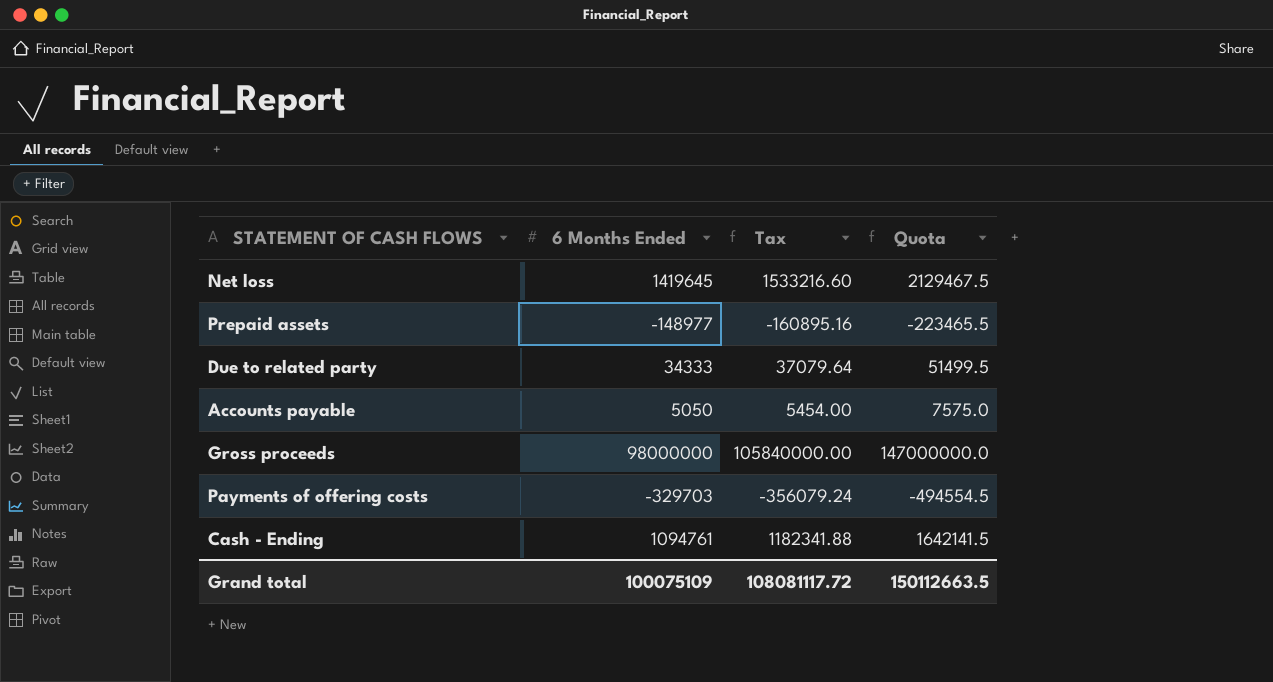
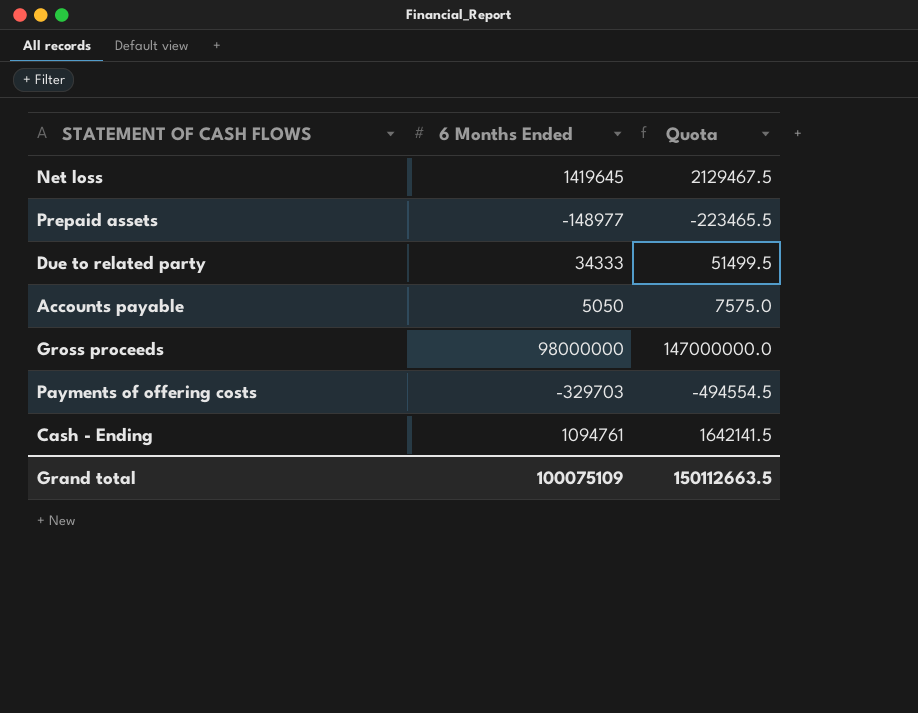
column Tax | formula: [6 Months Ended] * 1.08 -> none

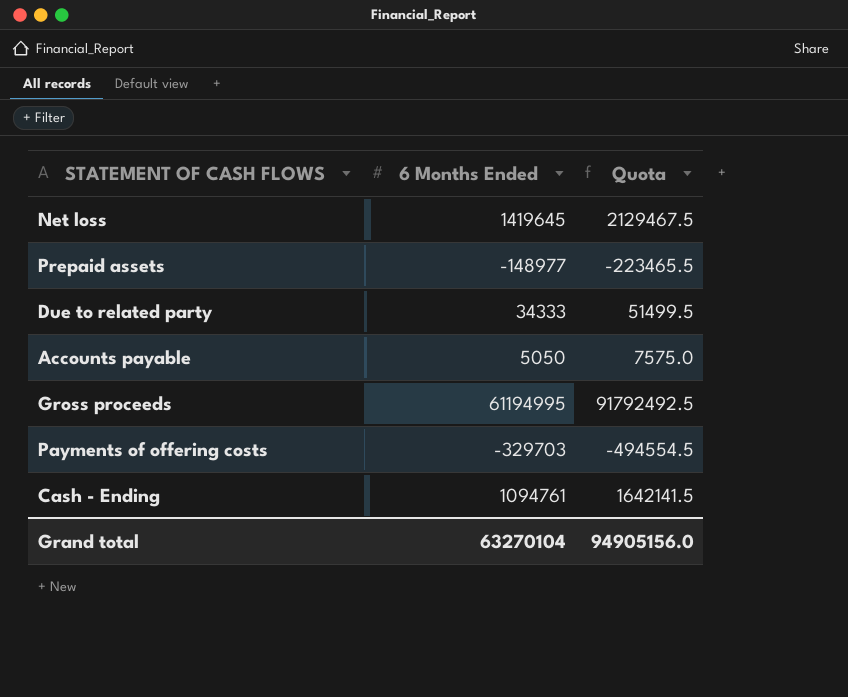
Gross proceeds | 6 Months Ended: 98000000 -> 61194995
Gross proceeds | Quota: 147000000.0 -> 91792492.5
Grand total | 6 Months Ended: 100075109 -> 63270104
Grand total | Quota: 150112663.5 -> 94905156.0

